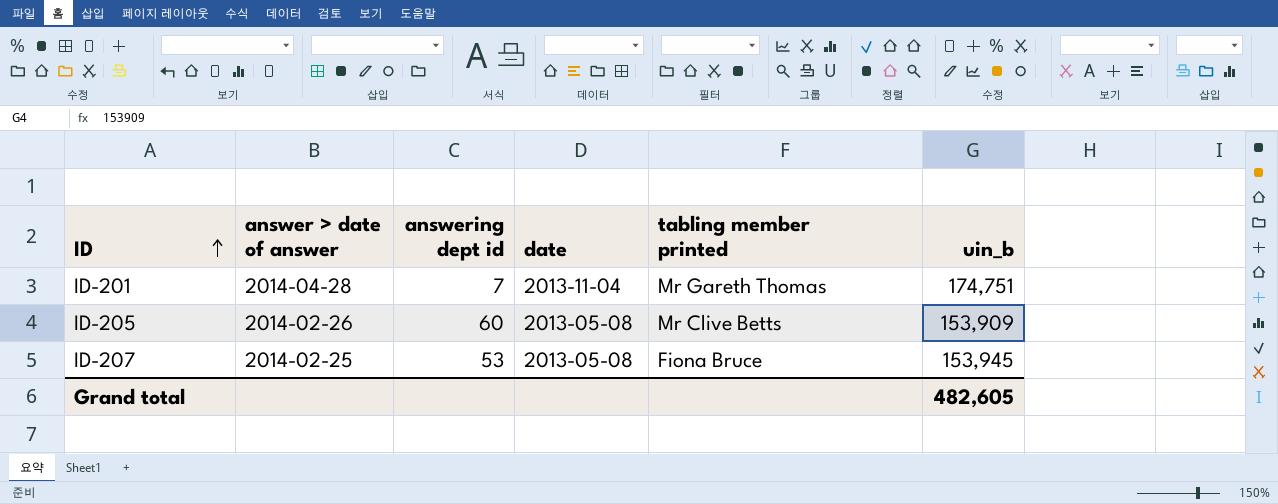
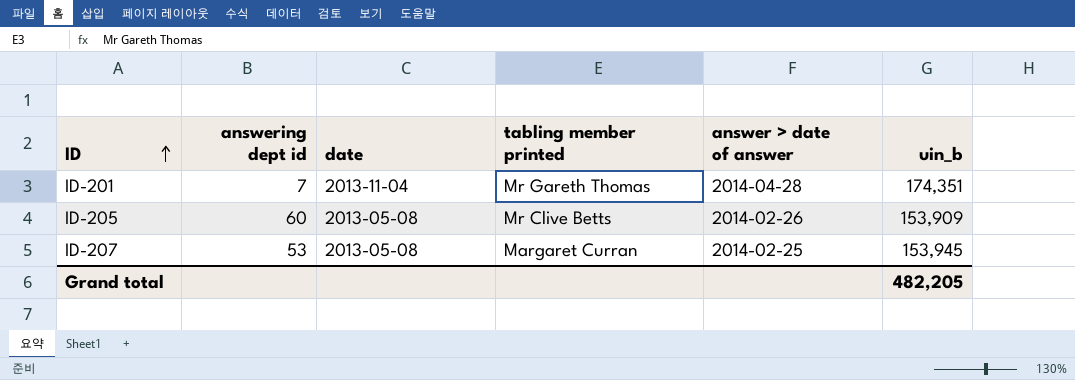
column answer > date of answer | position: 2 -> 5
ID-201 | uin_b: 174,751 -> 174,351
ID-207 | tabling member printed: Fiona Bruce -> Margaret Curran
Grand total | uin_b: 482,605 -> 482,205

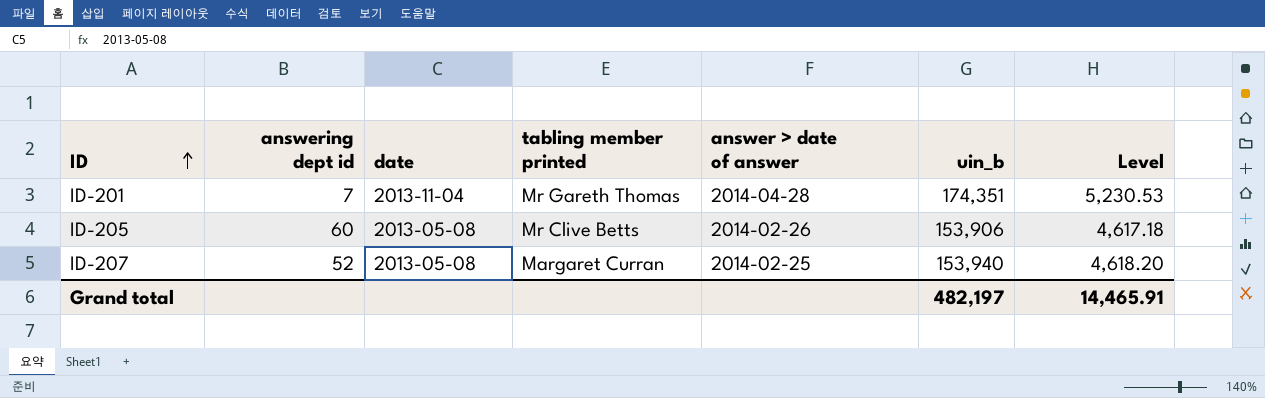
column Level | formula: none -> [uin_b] * 0.03
ID-205 | uin_b: 153,909 -> 153,906
ID-207 | answering dept id: 53 -> 52
ID-207 | uin_b: 153,945 -> 153,940
Grand total | uin_b: 482,205 -> 482,197

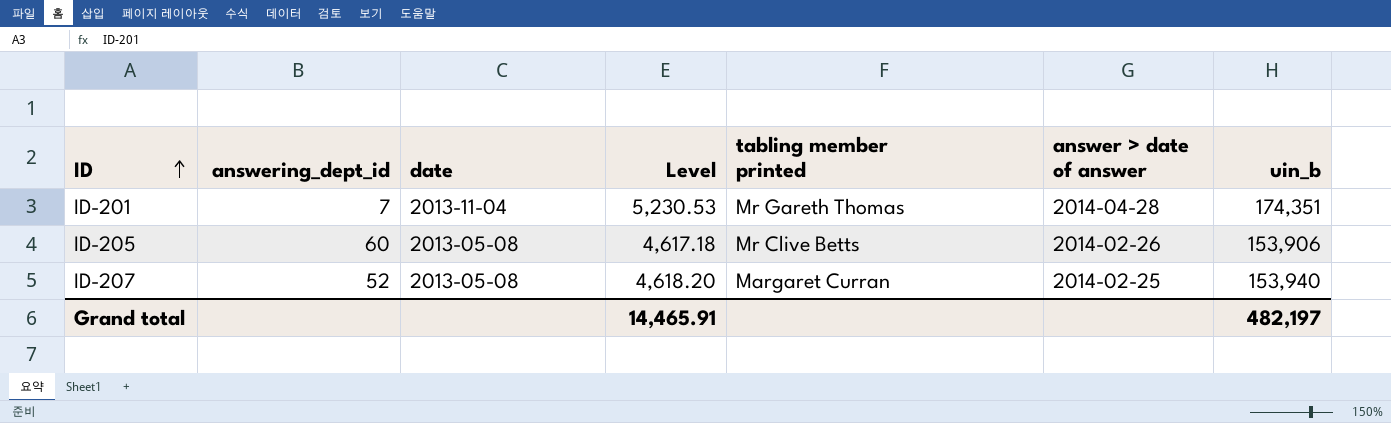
column name: answering dept id -> answering_dept_id
column Level | position: 7 -> 4

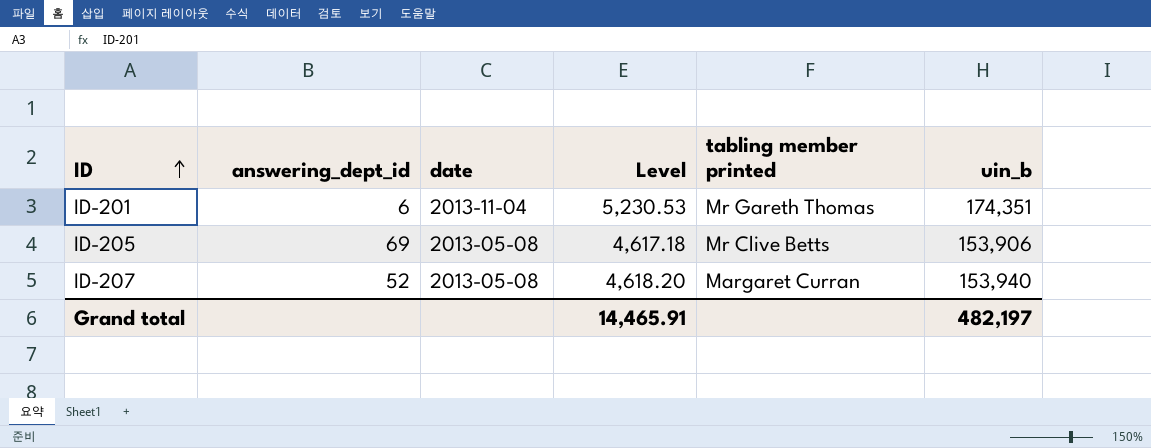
column answer > date of answer | position: 6 -> none
ID-201 | answering_dept_id: 7 -> 6
ID-205 | answering_dept_id: 60 -> 69

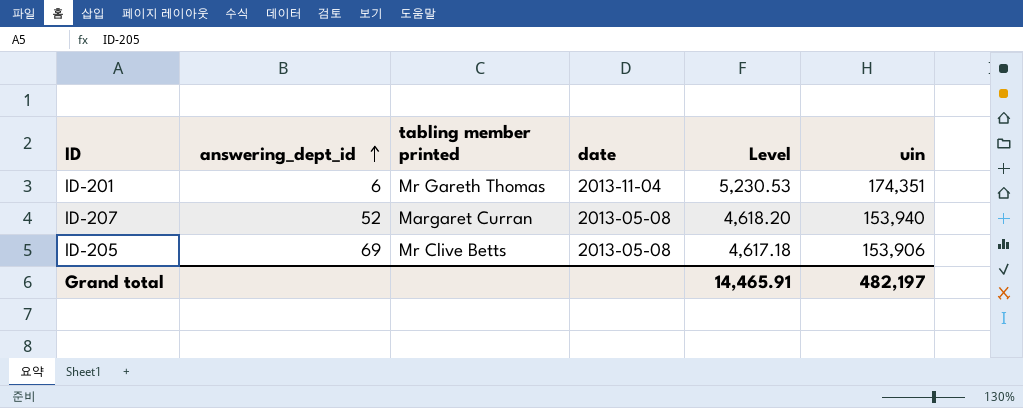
row order: ID ascending -> answering_dept_id ascending
column tabling member printed | position: 5 -> 3
column name: uin_b -> uin

